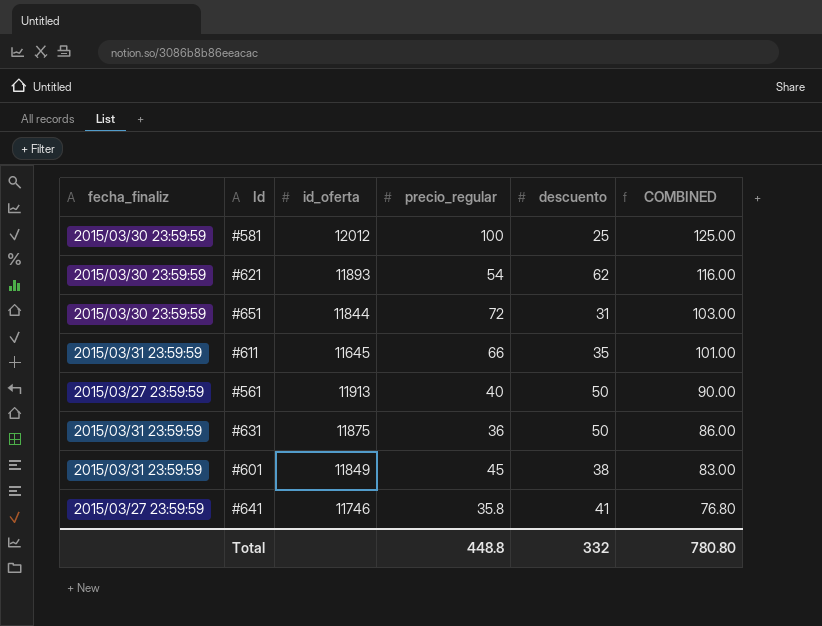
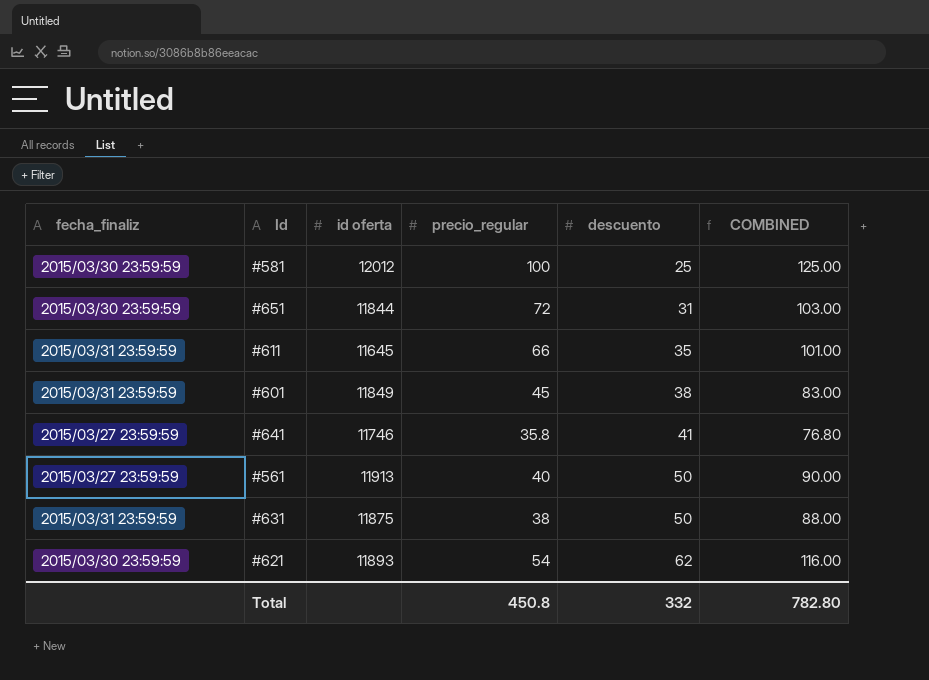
row order: COMBINED descending -> descuento ascending
column name: id_oferta -> id oferta
#631 | precio_regular: 36 -> 38
#631 | COMBINED: 86.00 -> 88.00
Total | precio_regular: 448.8 -> 450.8
Total | COMBINED: 780.80 -> 782.80

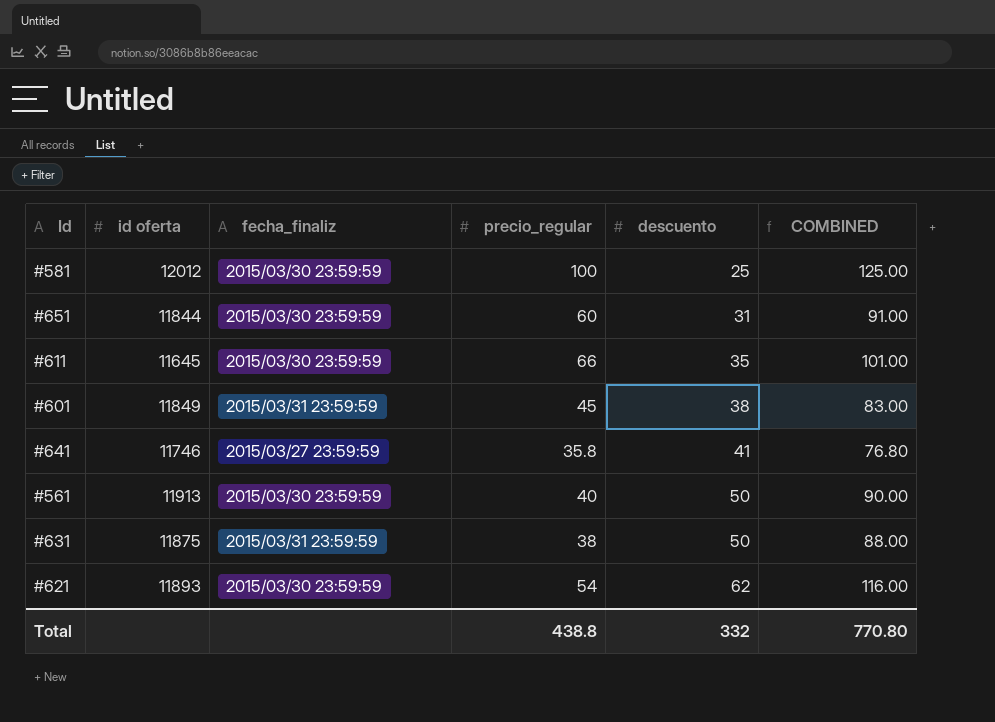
column fecha_finaliz | position: 1 -> 3
#651 | precio_regular: 72 -> 60
#651 | COMBINED: 103.00 -> 91.00
#611 | fecha_finaliz: 2015/03/31 23:59:59 -> 2015/03/30 23:59:59
#561 | fecha_finaliz: 2015/03/27 23:59:59 -> 2015/03/30 23:59:59
Total | precio_regular: 450.8 -> 438.8
Total | COMBINED: 782.80 -> 770.80

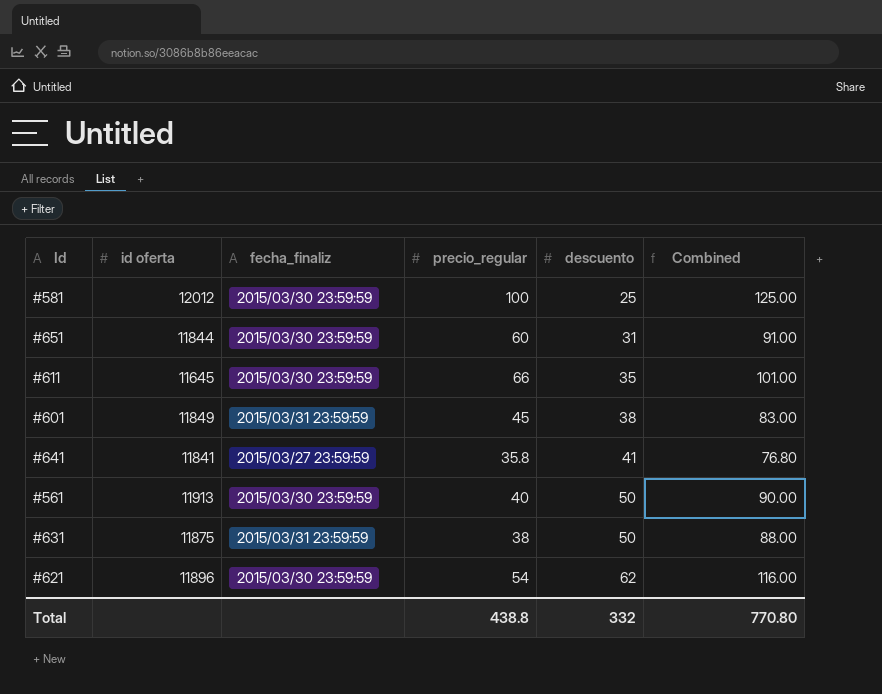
column name: COMBINED -> Combined
#641 | id oferta: 11746 -> 11841
#621 | id oferta: 11893 -> 11896

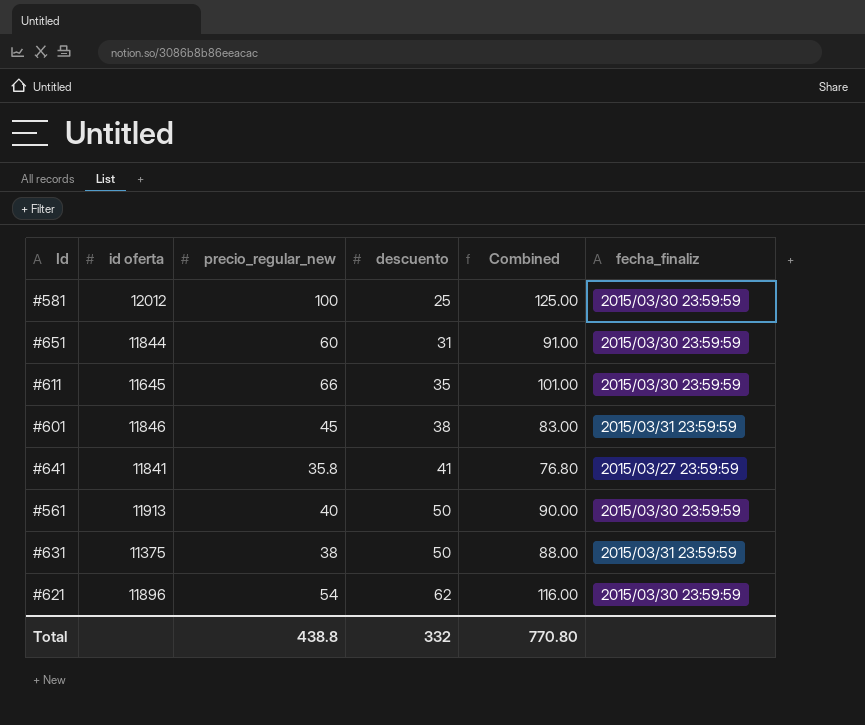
column name: precio_regular -> precio_regular_new
column fecha_finaliz | position: 3 -> 6
#601 | id oferta: 11849 -> 11846
#631 | id oferta: 11875 -> 11375

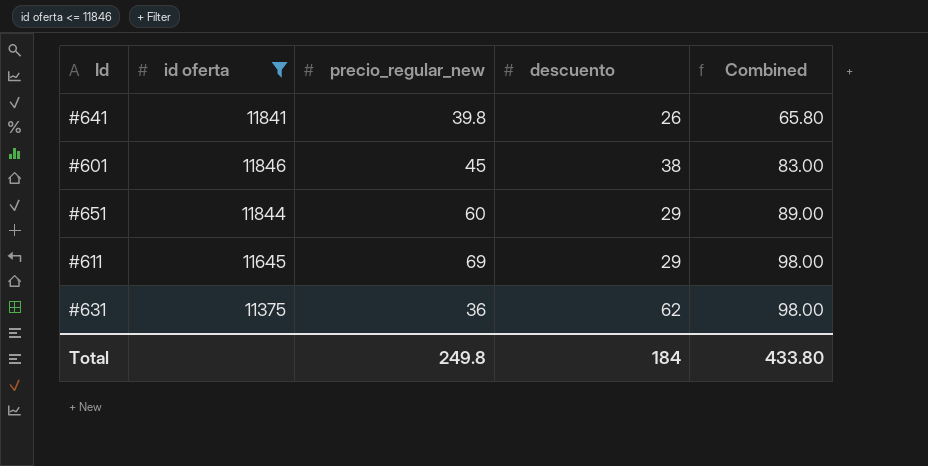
filter: none -> id oferta <= 11846
row order: descuento ascending -> Combined ascending
column fecha_finaliz | position: 6 -> none
#641 | precio_regular_new: 35.8 -> 39.8
#641 | descuento: 41 -> 26
#641 | Combined: 76.80 -> 65.80
#651 | descuento: 31 -> 29
#651 | Combined: 91.00 -> 89.00
#611 | precio_regular_new: 66 -> 69
#611 | descuento: 35 -> 29
#611 | Combined: 101.00 -> 98.00
#631 | precio_regular_new: 38 -> 36
#631 | descuento: 50 -> 62
#631 | Combined: 88.00 -> 98.00
Total | precio_regular_new: 438.8 -> 249.8
Total | descuento: 332 -> 184
Total | Combined: 770.80 -> 433.80

